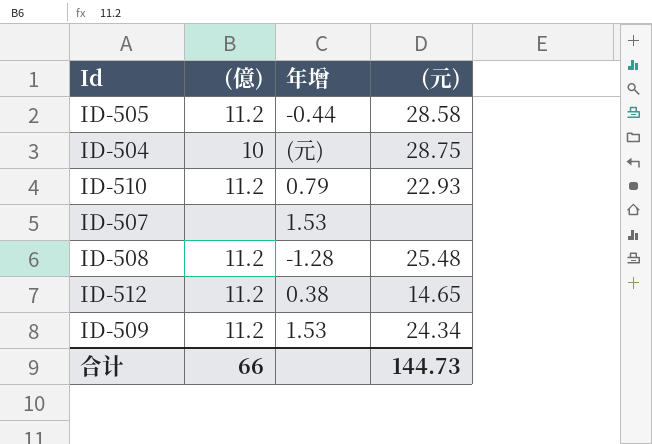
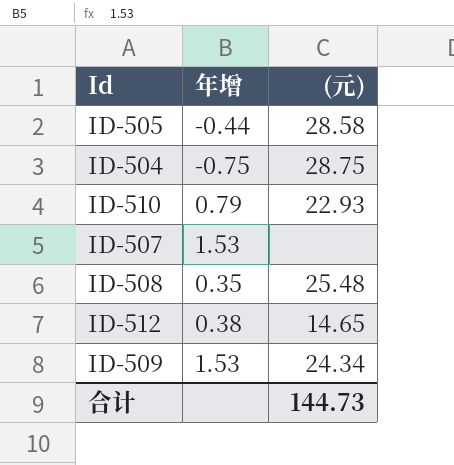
column (億) | position: 2 -> none
ID-504 | 年增: (元) -> -0.75
ID-508 | 年增: -1.28 -> 0.35

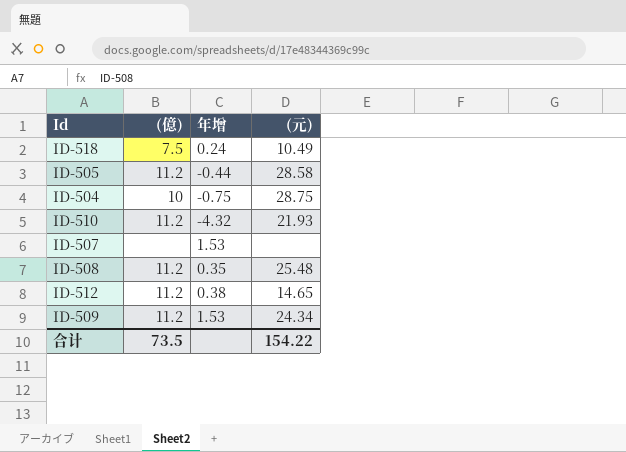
column (億) | position: none -> 2
row ID-518: none -> 7.5 | 0.24 | 10.49
ID-510 | 年增: 0.79 -> -4.32
ID-510 | (元): 22.93 -> 21.93
合计 | (元): 144.73 -> 154.22

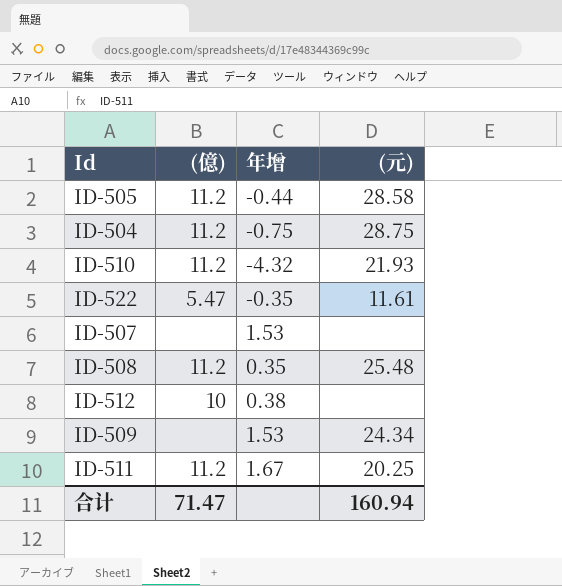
row ID-518: 7.5 | 0.24 | 10.49 -> none
ID-504 | (億): 10 -> 11.2
row ID-522: none -> 5.47 | -0.35 | 11.61
ID-512 | (億): 11.2 -> 10
ID-512 | (元): 14.65 -> none
ID-509 | (億): 11.2 -> none
row ID-511: none -> 11.2 | 1.67 | 20.25
合计 | (億): 73.5 -> 71.47
合计 | (元): 154.22 -> 160.94

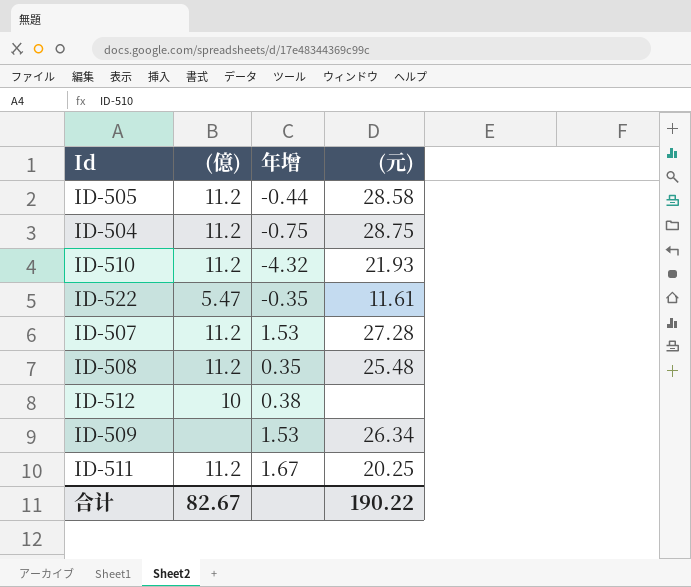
ID-507 | (億): none -> 11.2
ID-507 | (元): none -> 27.28
ID-509 | (元): 24.34 -> 26.34
合计 | (億): 71.47 -> 82.67
合计 | (元): 160.94 -> 190.22

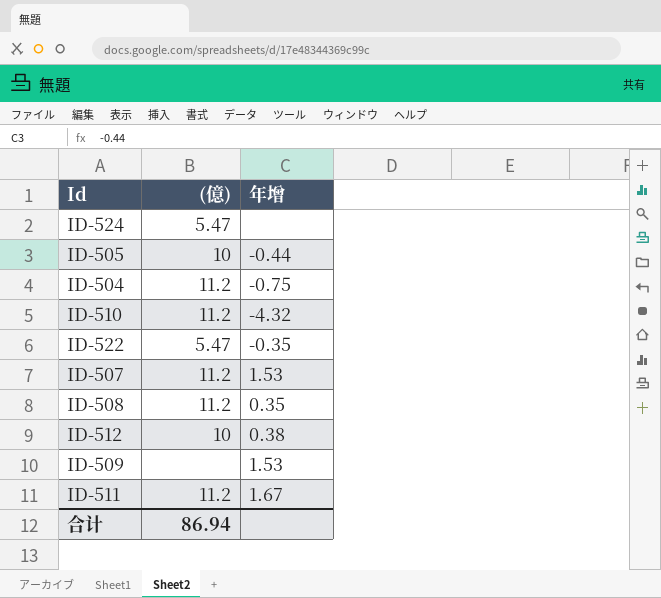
column (元) | position: 4 -> none
row ID-524: none -> 5.47 | none
ID-505 | (億): 11.2 -> 10
合计 | (億): 82.67 -> 86.94

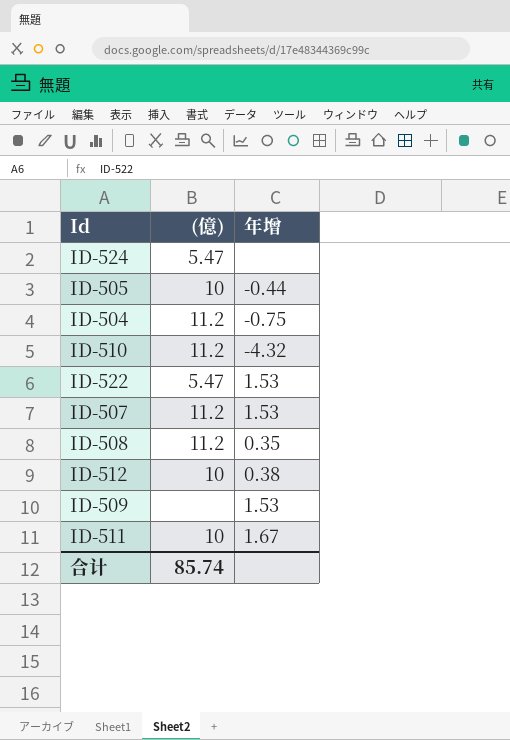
ID-522 | 年增: -0.35 -> 1.53
ID-511 | (億): 11.2 -> 10
合计 | (億): 86.94 -> 85.74

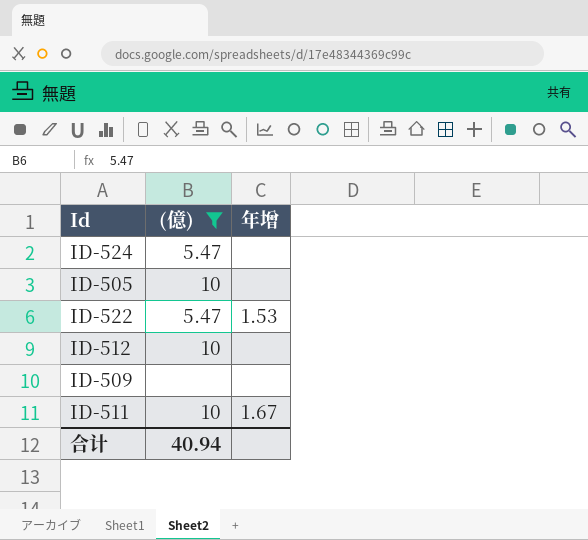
filter: none -> (億) != 11.2
ID-505 | 年增: -0.44 -> none
ID-512 | 年增: 0.38 -> none
ID-509 | 年增: 1.53 -> none
合计 | (億): 85.74 -> 40.94

